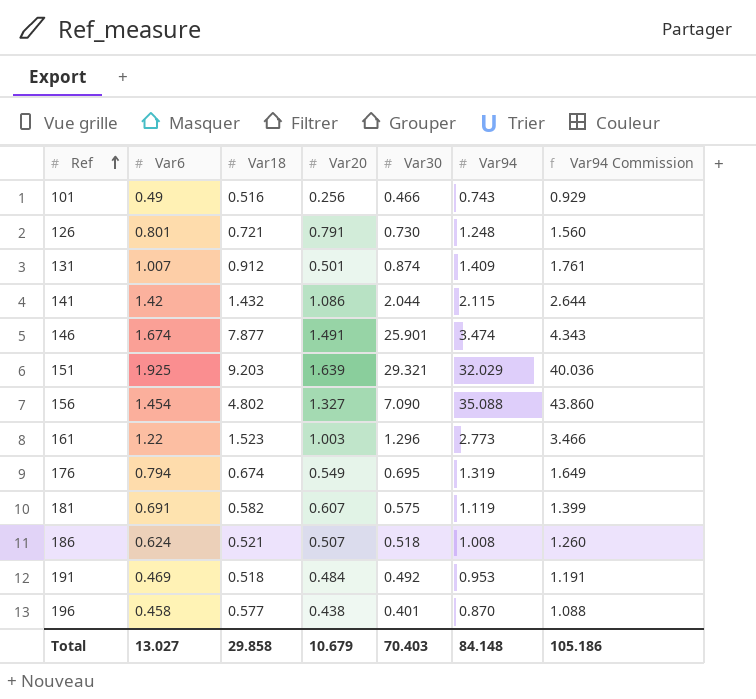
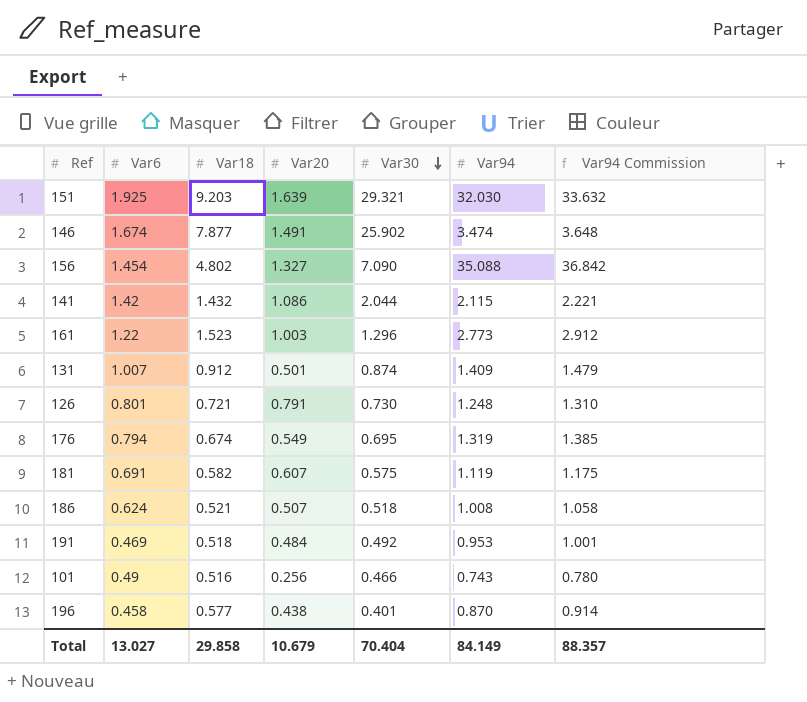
row order: Ref ascending -> Var30 descending
column Var94 Commission | formula: [Var94] * 1.25 -> [Var94] * 1.05
151 | Var94: 32.029 -> 32.030
146 | Var30: 25.901 -> 25.902
Total | Var30: 70.403 -> 70.404
Total | Var94: 84.148 -> 84.149
Total | Var94 Commission: 105.186 -> 88.357

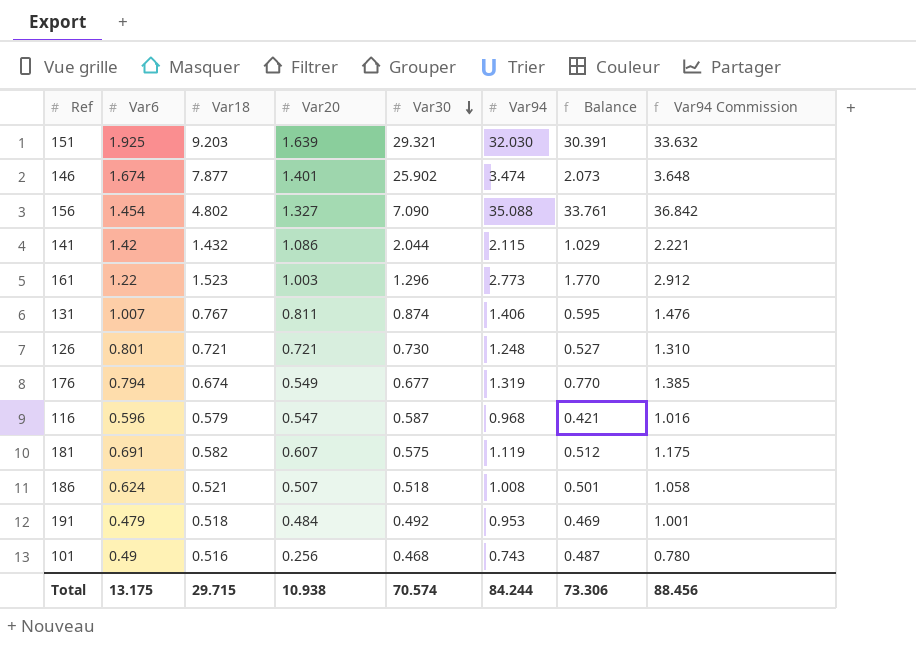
column Balance | formula: none -> [Var94] - [Var20]
row 196: 0.458 | 0.577 | 0.438 | 0.401 | 0.870 | 0.914 -> none
146 | Var20: 1.491 -> 1.401
131 | Var18: 0.912 -> 0.767
131 | Var20: 0.501 -> 0.811
131 | Var94: 1.409 -> 1.406
131 | Var94 Commission: 1.479 -> 1.476
126 | Var20: 0.791 -> 0.721
176 | Var30: 0.695 -> 0.677
row 116: none -> 0.596 | 0.579 | 0.547 | 0.587 | 0.968 | 0.421 | 1.016
191 | Var6: 0.469 -> 0.479
101 | Var30: 0.466 -> 0.468
Total | Var6: 13.027 -> 13.175
Total | Var18: 29.858 -> 29.715
Total | Var20: 10.679 -> 10.938
Total | Var30: 70.404 -> 70.574
Total | Var94: 84.149 -> 84.244
Total | Var94 Commission: 88.357 -> 88.456

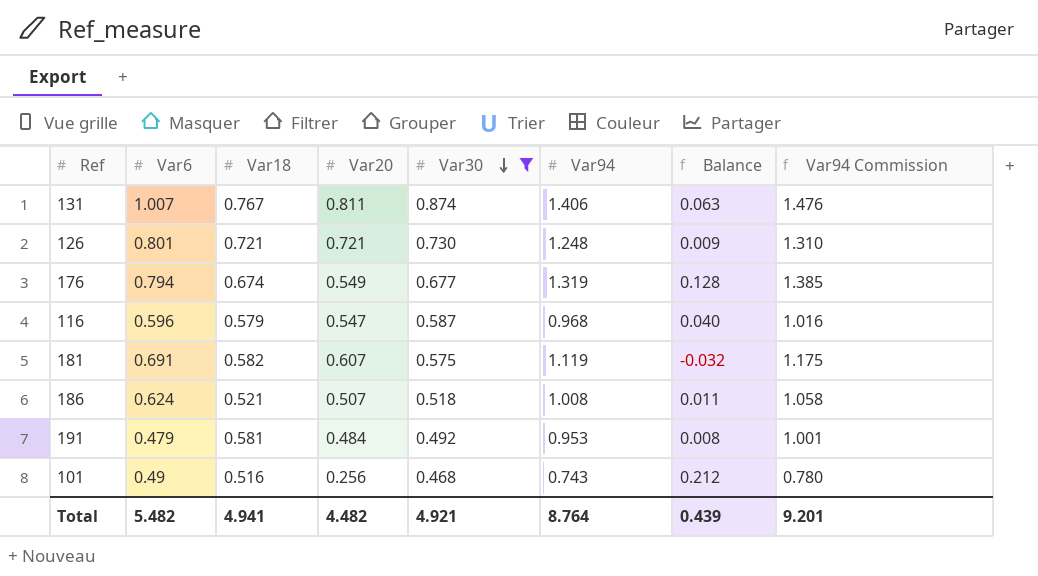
filter: none -> Var30 <= 0.874
column Balance | formula: [Var94] - [Var20] -> [Var30] - [Var20]
191 | Var18: 0.518 -> 0.581
Total | Var6: 13.175 -> 5.482
Total | Var18: 29.715 -> 4.941
Total | Var20: 10.938 -> 4.482
Total | Var30: 70.574 -> 4.921
Total | Var94: 84.244 -> 8.764
Total | Balance: 73.306 -> 0.439
Total | Var94 Commission: 88.456 -> 9.201

